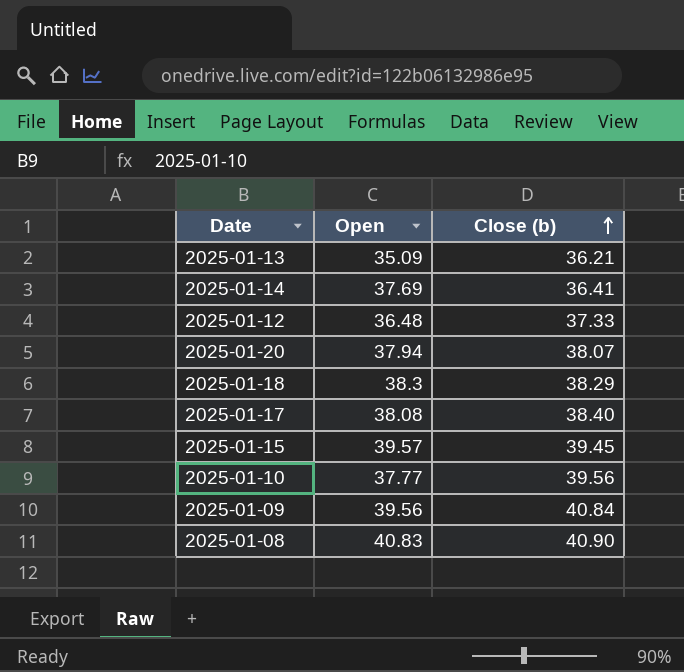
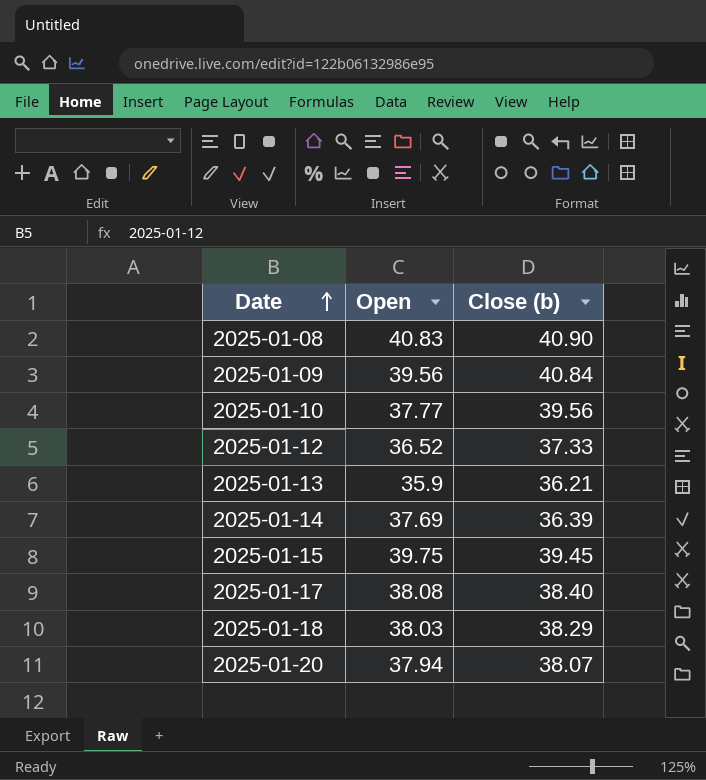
row order: Close (b) ascending -> Date ascending
2025-01-12 | Open: 36.48 -> 36.52
2025-01-13 | Open: 35.09 -> 35.9
2025-01-14 | Close (b): 36.41 -> 36.39
2025-01-15 | Open: 39.57 -> 39.75
2025-01-18 | Open: 38.3 -> 38.03

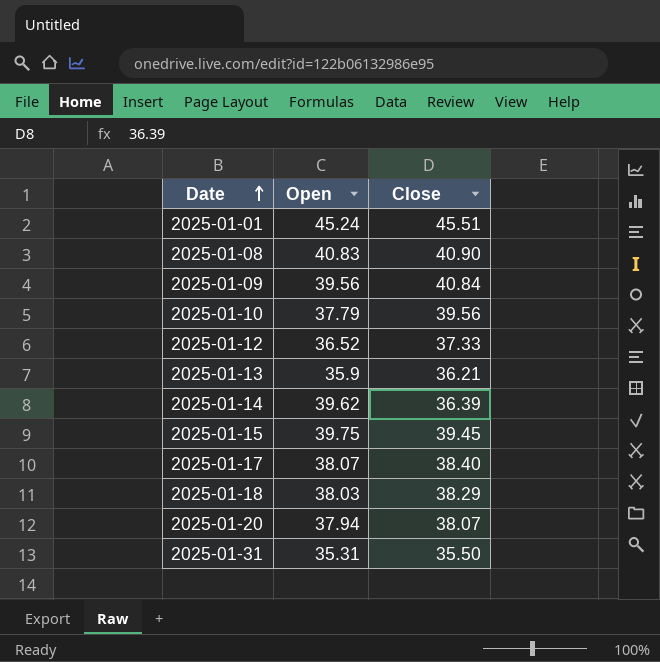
column name: Close (b) -> Close
row 2025-01-01: none -> 45.24 | 45.51
2025-01-10 | Open: 37.77 -> 37.79
2025-01-14 | Open: 37.69 -> 39.62
2025-01-17 | Open: 38.08 -> 38.07
row 2025-01-31: none -> 35.31 | 35.50

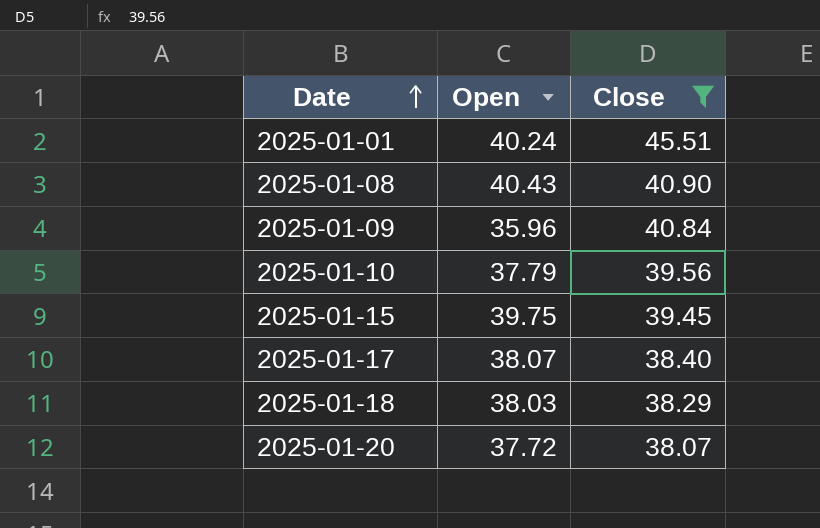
filter: none -> Close >= 38.07
2025-01-01 | Open: 45.24 -> 40.24
2025-01-08 | Open: 40.83 -> 40.43
2025-01-09 | Open: 39.56 -> 35.96
2025-01-20 | Open: 37.94 -> 37.72

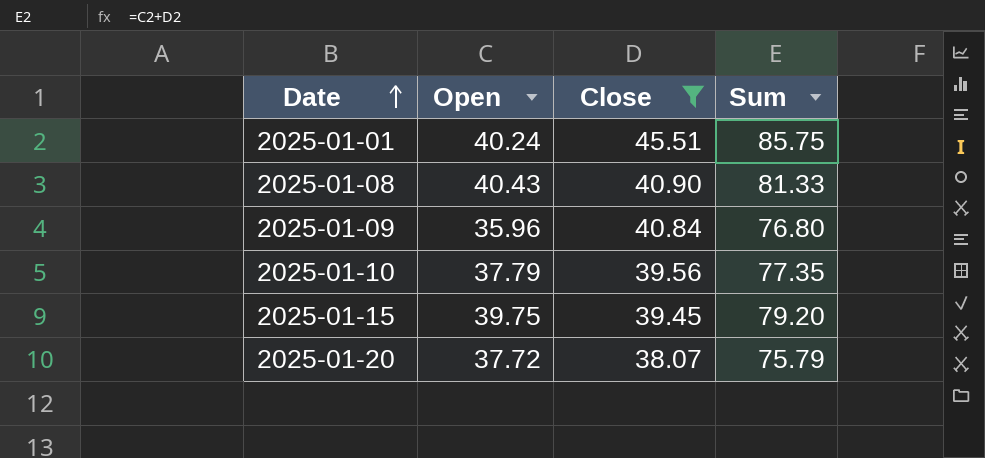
column Sum | formula: none -> [Open] + [Close]
row 2025-01-17: 38.07 | 38.40 -> none
row 2025-01-18: 38.03 | 38.29 -> none

